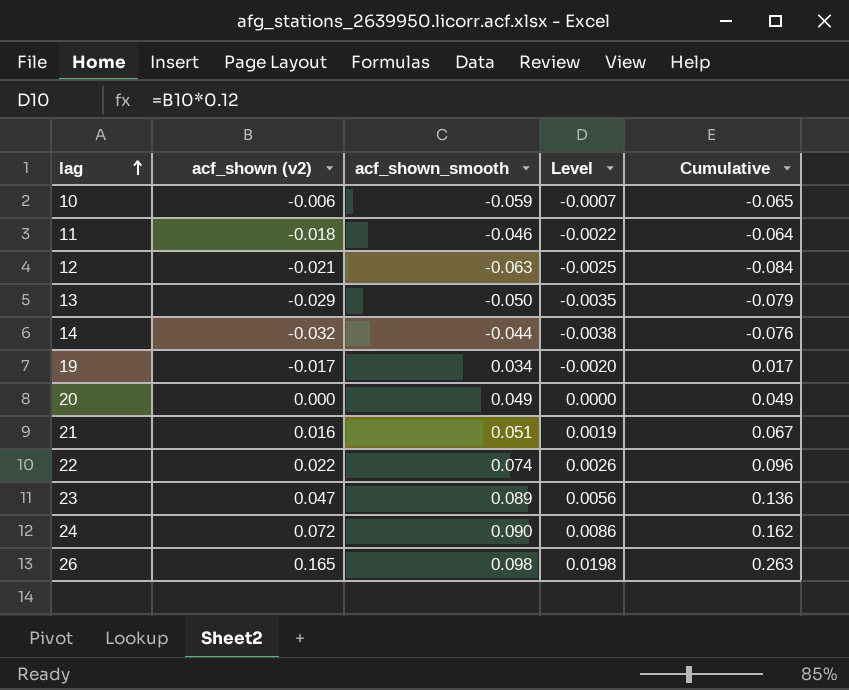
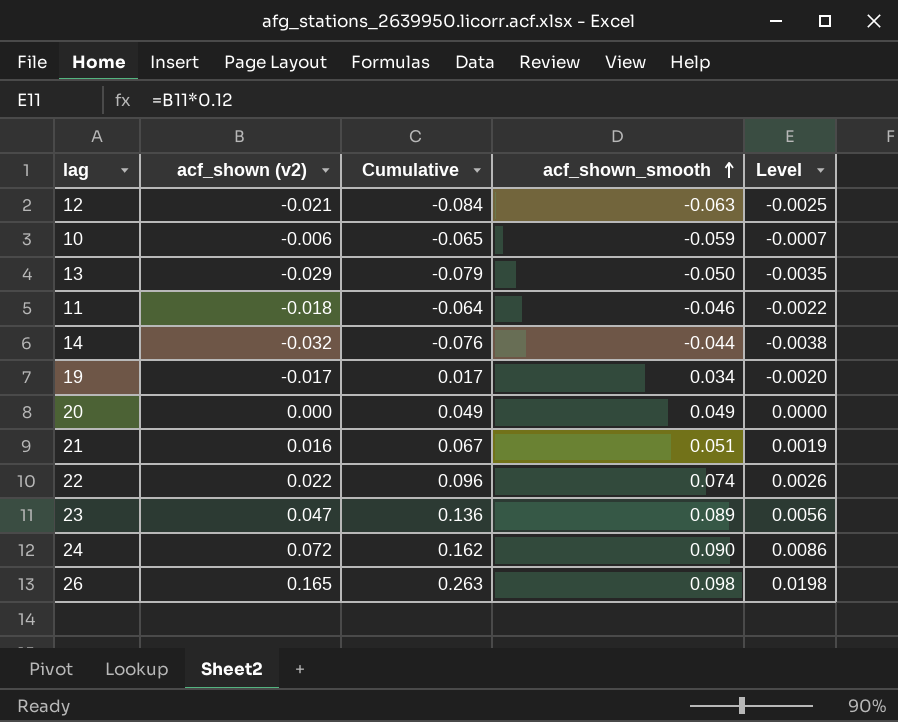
row order: lag ascending -> acf_shown_smooth ascending
column Cumulative | position: 5 -> 3

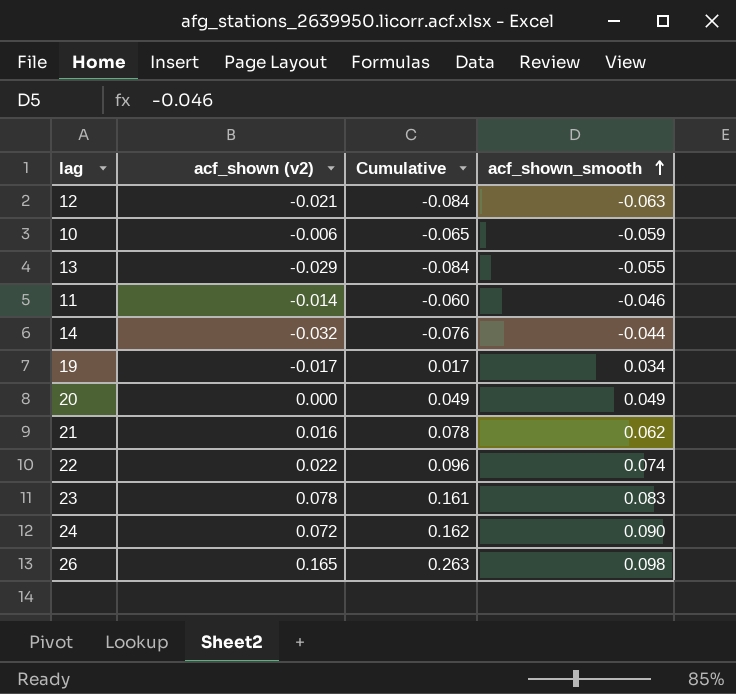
column Level | formula: [acf_shown (v2)] * 0.12 -> none
13 | Cumulative: -0.079 -> -0.084
13 | acf_shown_smooth: -0.050 -> -0.055
11 | acf_shown (v2): -0.018 -> -0.014
11 | Cumulative: -0.064 -> -0.060
21 | Cumulative: 0.067 -> 0.078
21 | acf_shown_smooth: 0.051 -> 0.062
23 | acf_shown (v2): 0.047 -> 0.078
23 | Cumulative: 0.136 -> 0.161
23 | acf_shown_smooth: 0.089 -> 0.083

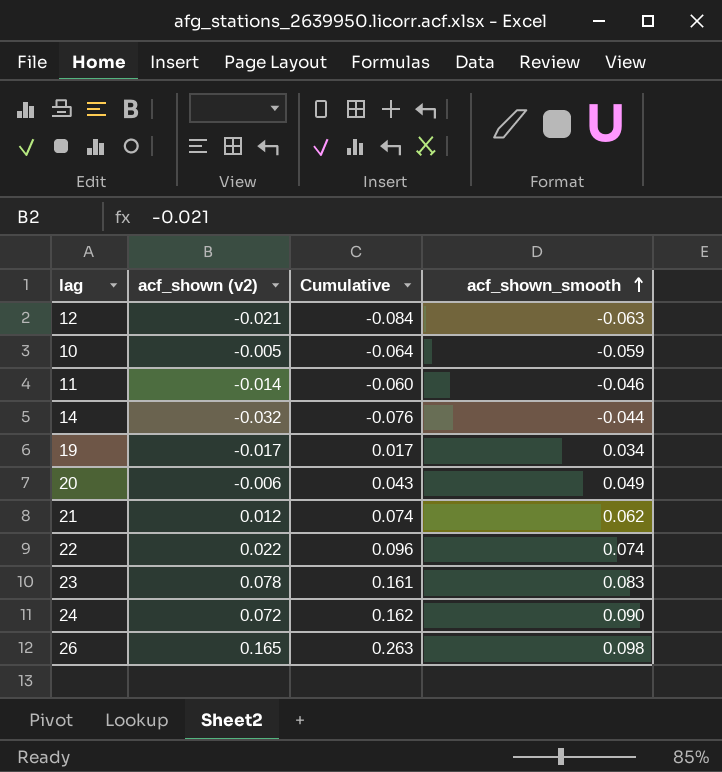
row 13: -0.029 | -0.084 | -0.055 -> none
10 | acf_shown (v2): -0.006 -> -0.005
10 | Cumulative: -0.065 -> -0.064
20 | acf_shown (v2): 0.000 -> -0.006
20 | Cumulative: 0.049 -> 0.043
21 | acf_shown (v2): 0.016 -> 0.012
21 | Cumulative: 0.078 -> 0.074

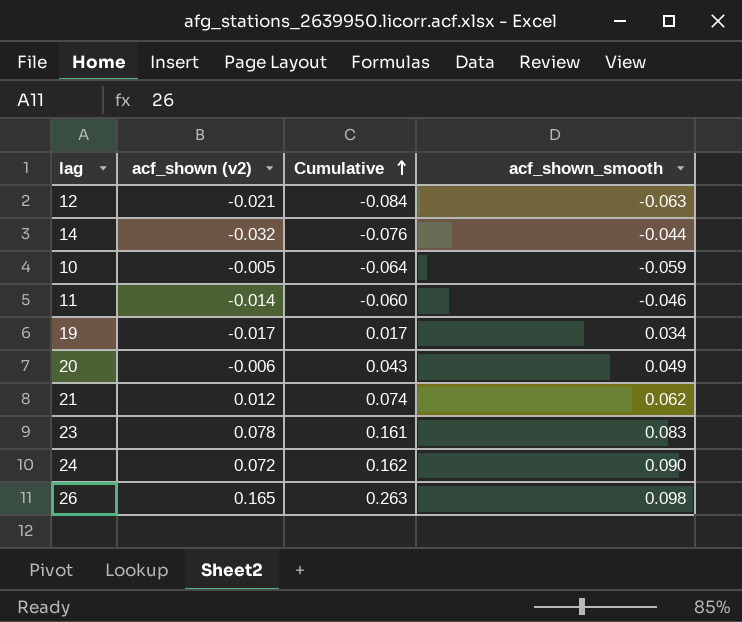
row order: acf_shown_smooth ascending -> Cumulative ascending
row 22: 0.022 | 0.096 | 0.074 -> none

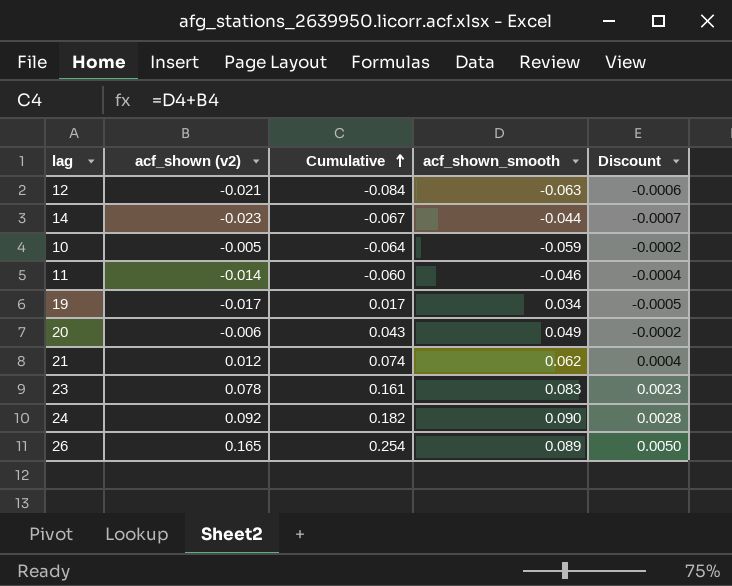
column Discount | formula: none -> [acf_shown (v2)] * 0.03
14 | acf_shown (v2): -0.032 -> -0.023
14 | Cumulative: -0.076 -> -0.067
24 | acf_shown (v2): 0.072 -> 0.092
24 | Cumulative: 0.162 -> 0.182
26 | Cumulative: 0.263 -> 0.254
26 | acf_shown_smooth: 0.098 -> 0.089

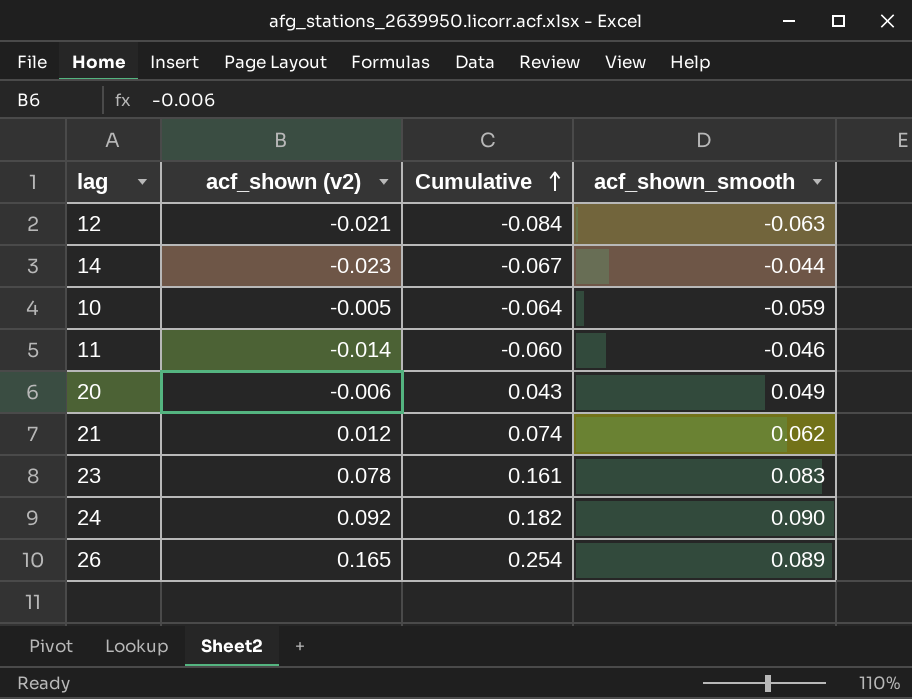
column Discount | formula: [acf_shown (v2)] * 0.03 -> none
row 19: -0.017 | 0.017 | 0.034 | -0.0005 -> none

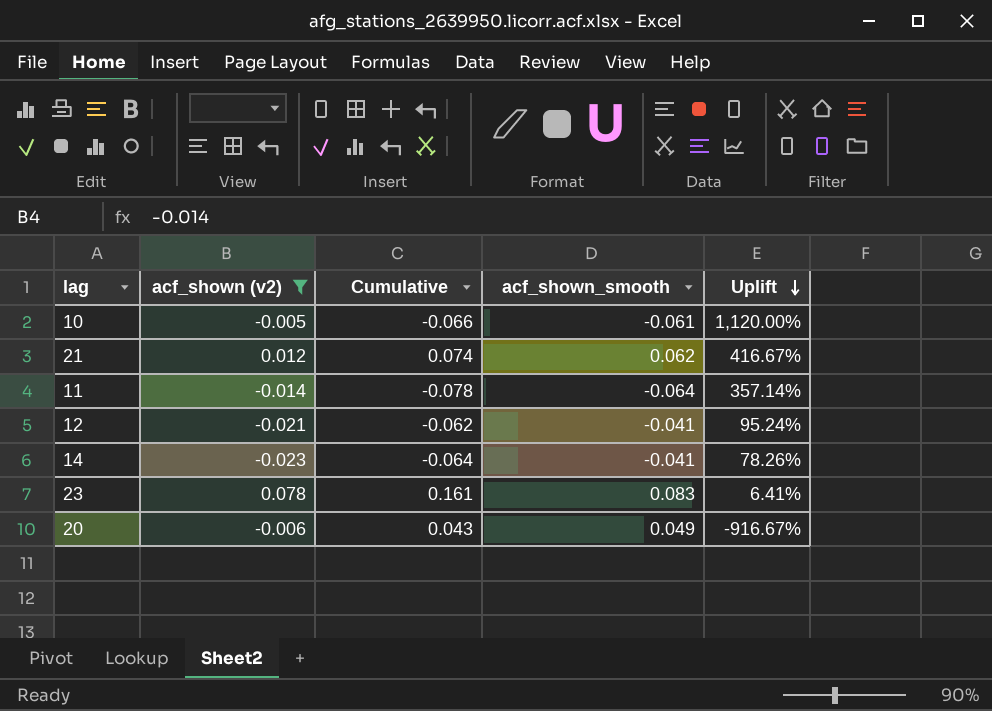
filter: none -> acf_shown (v2) <= 0.078
row order: Cumulative ascending -> Uplift descending
column Uplift | formula: none -> ([acf_shown_smooth] - [acf_shown (v2)]) / [acf_shown (v2)]
10 | Cumulative: -0.064 -> -0.066
10 | acf_shown_smooth: -0.059 -> -0.061
11 | Cumulative: -0.060 -> -0.078
11 | acf_shown_smooth: -0.046 -> -0.064
12 | Cumulative: -0.084 -> -0.062
12 | acf_shown_smooth: -0.063 -> -0.041
14 | Cumulative: -0.067 -> -0.064
14 | acf_shown_smooth: -0.044 -> -0.041

